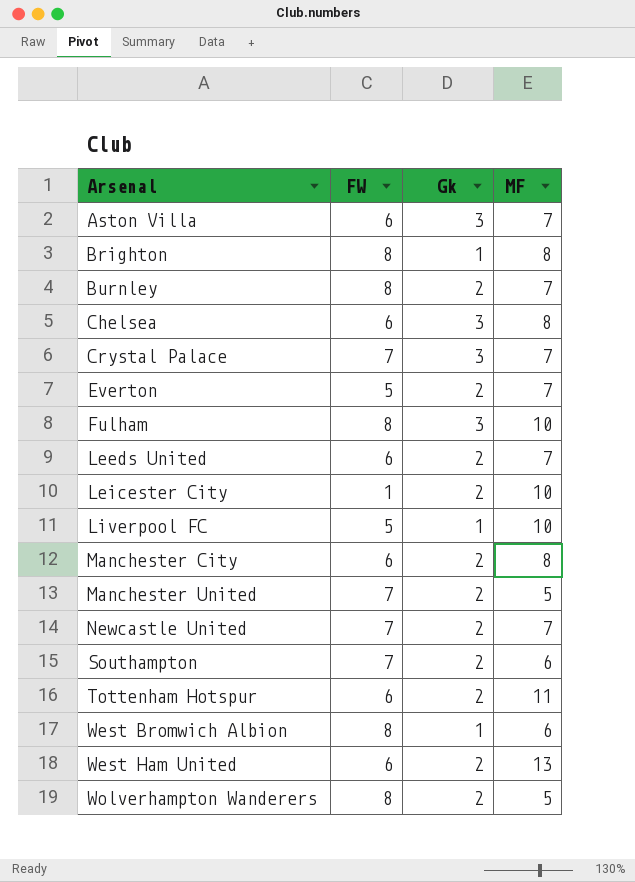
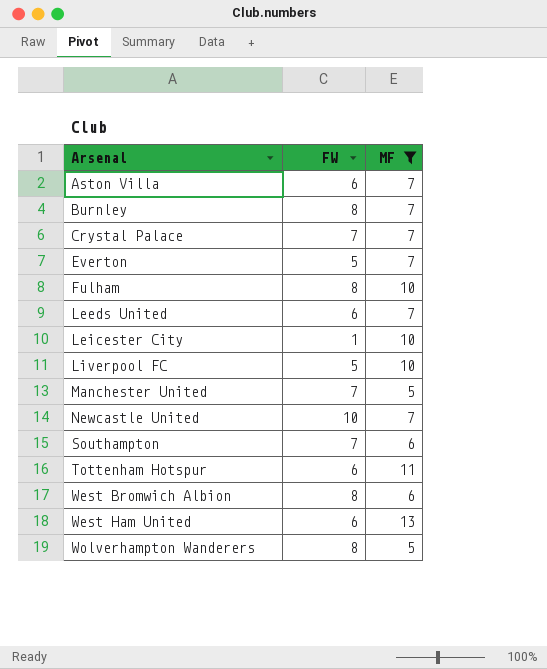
filter: none -> MF != 8
column Gk | position: 3 -> none
Newcastle United | FW: 7 -> 10

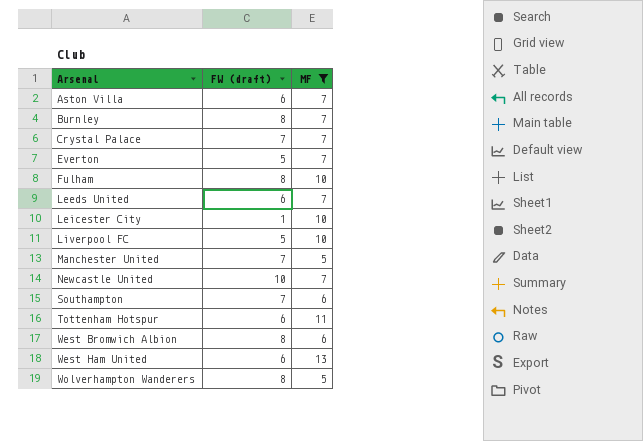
column name: FW -> FW (draft)

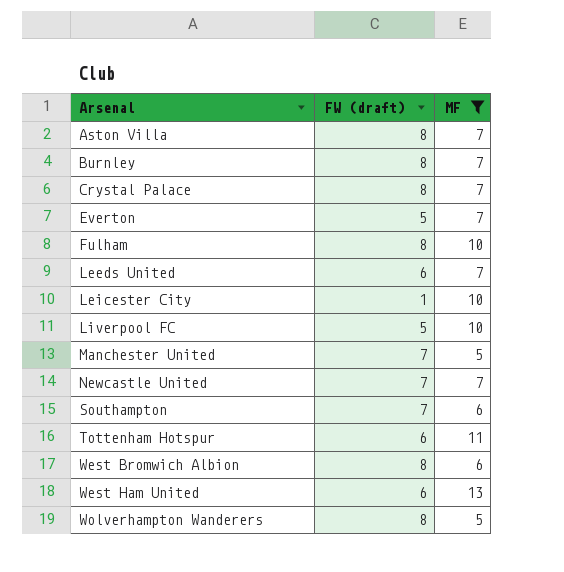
Aston Villa | FW (draft): 6 -> 8
Crystal Palace | FW (draft): 7 -> 8
Newcastle United | FW (draft): 10 -> 7

